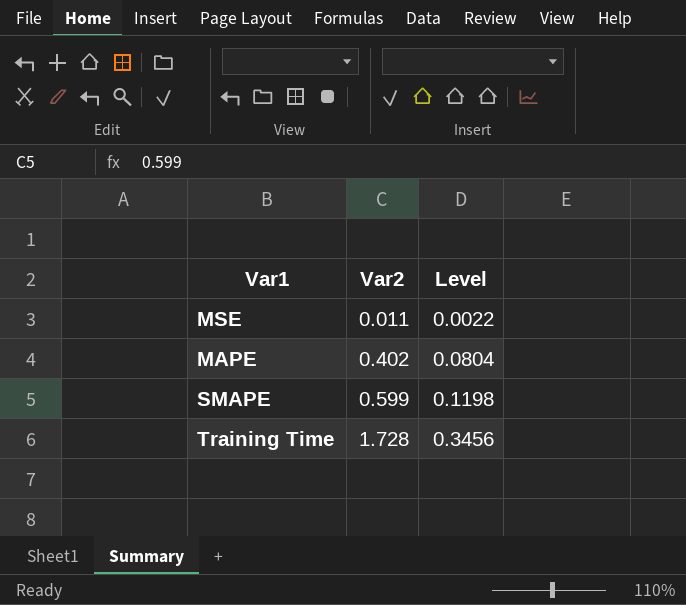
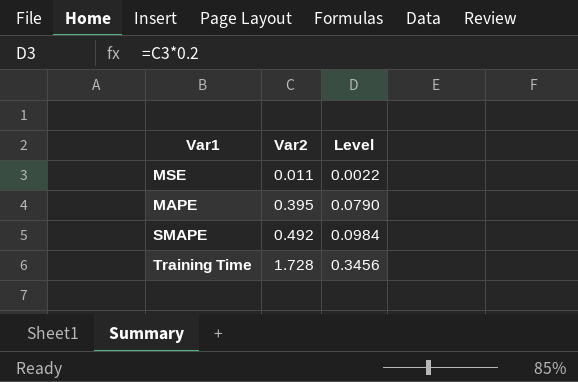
MAPE | Var2: 0.402 -> 0.395
MAPE | Level: 0.0804 -> 0.0790
SMAPE | Var2: 0.599 -> 0.492
SMAPE | Level: 0.1198 -> 0.0984

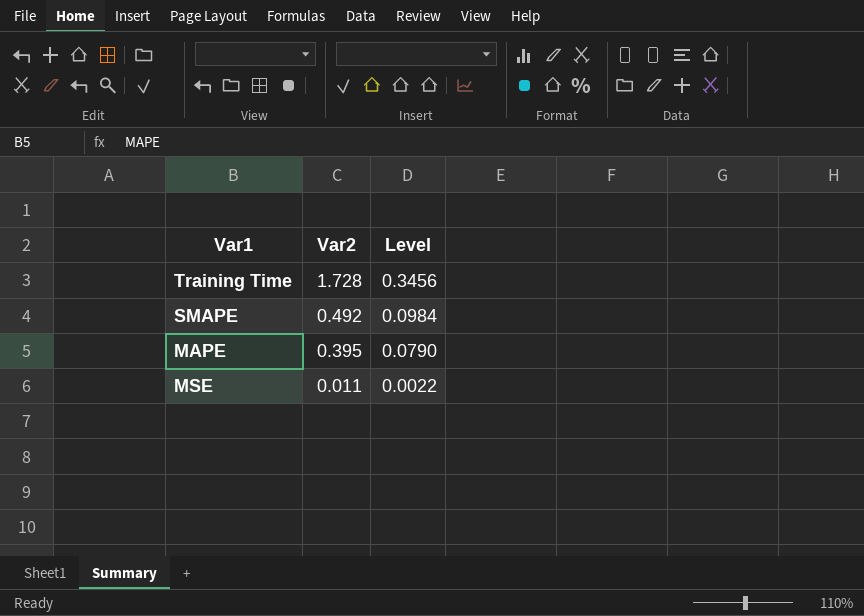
row order: Var2 ascending -> Var2 descending

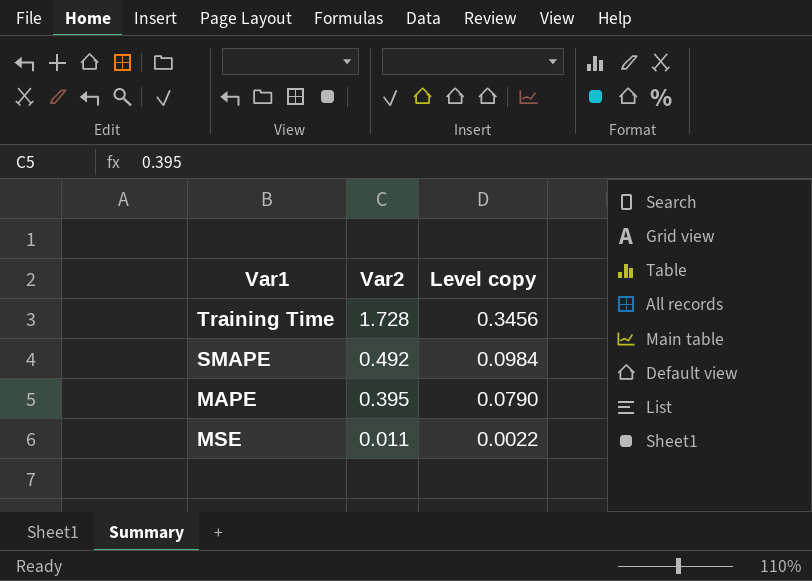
column name: Level -> Level copy

